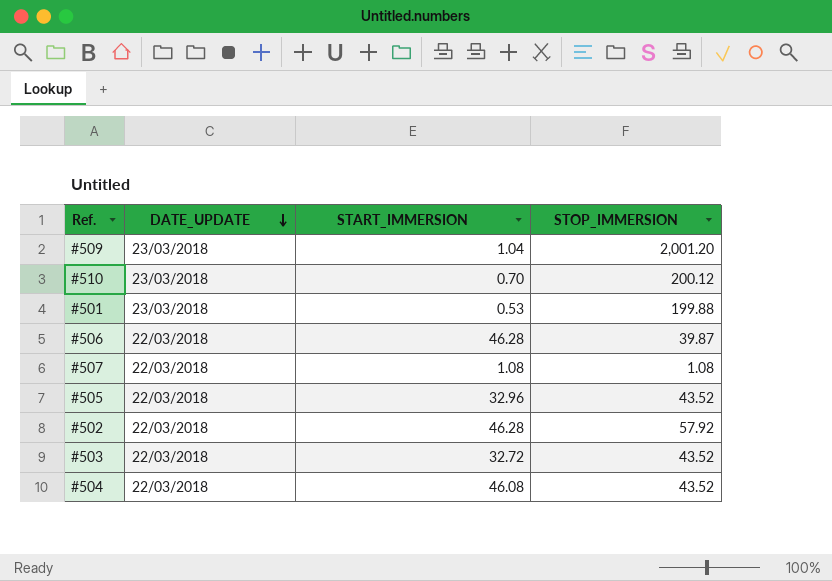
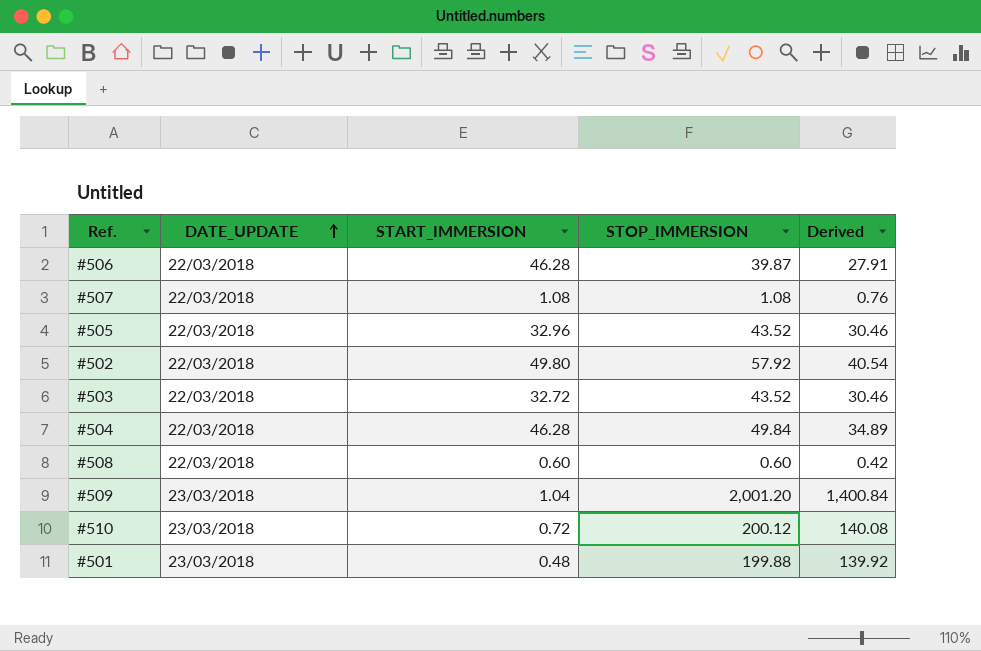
row order: DATE_UPDATE descending -> DATE_UPDATE ascending
column Derived | formula: none -> [STOP_IMMERSION] * 0.7
#502 | START_IMMERSION: 46.28 -> 49.80
#504 | START_IMMERSION: 46.08 -> 46.28
#504 | STOP_IMMERSION: 43.52 -> 49.84
row #508: none -> 22/03/2018 | 0.60 | 0.60 | 0.42
#510 | START_IMMERSION: 0.70 -> 0.72
#501 | START_IMMERSION: 0.53 -> 0.48

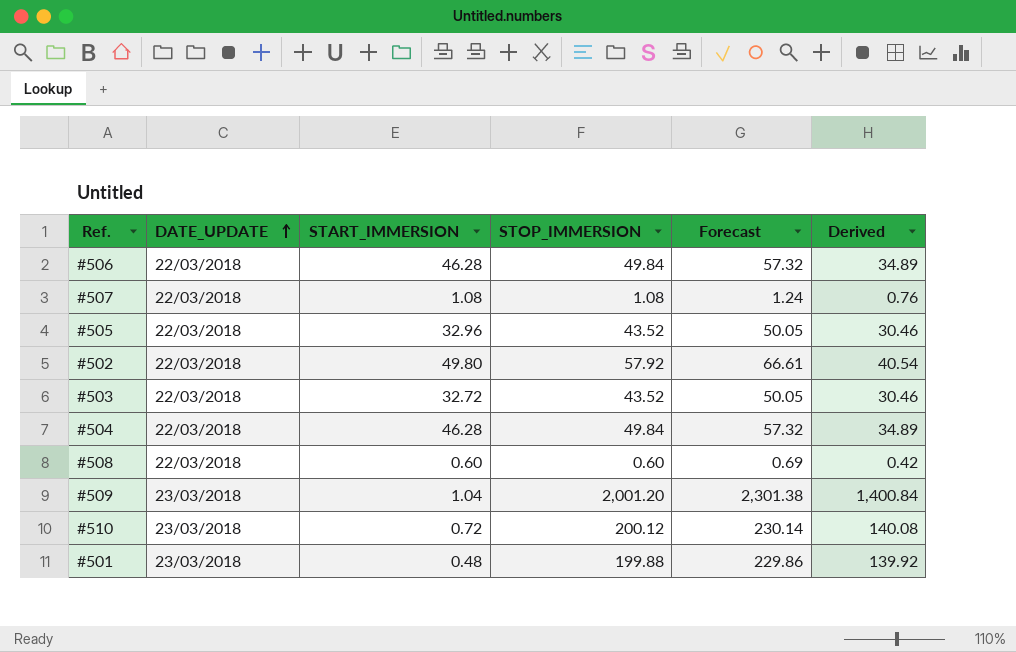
column Forecast | formula: none -> [STOP_IMMERSION] * 1.15
#506 | STOP_IMMERSION: 39.87 -> 49.84
#506 | Derived: 27.91 -> 34.89

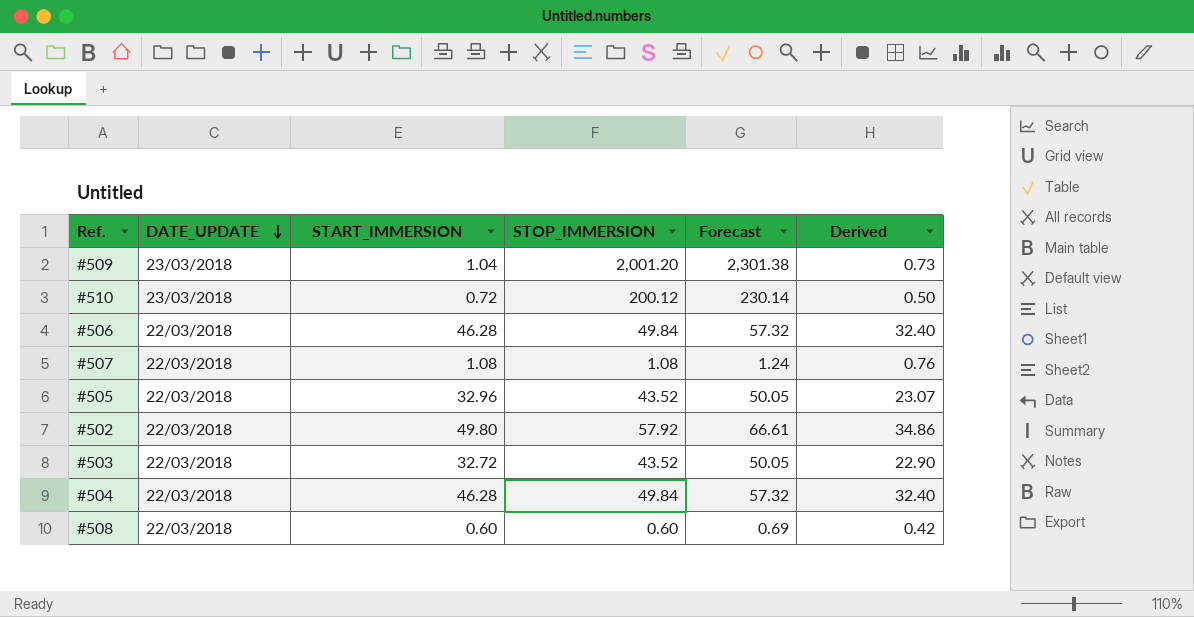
row order: DATE_UPDATE ascending -> DATE_UPDATE descending
column Derived | formula: [STOP_IMMERSION] * 0.7 -> [START_IMMERSION] * 0.7
row #501: 23/03/2018 | 0.48 | 199.88 | 229.86 | 139.92 -> none

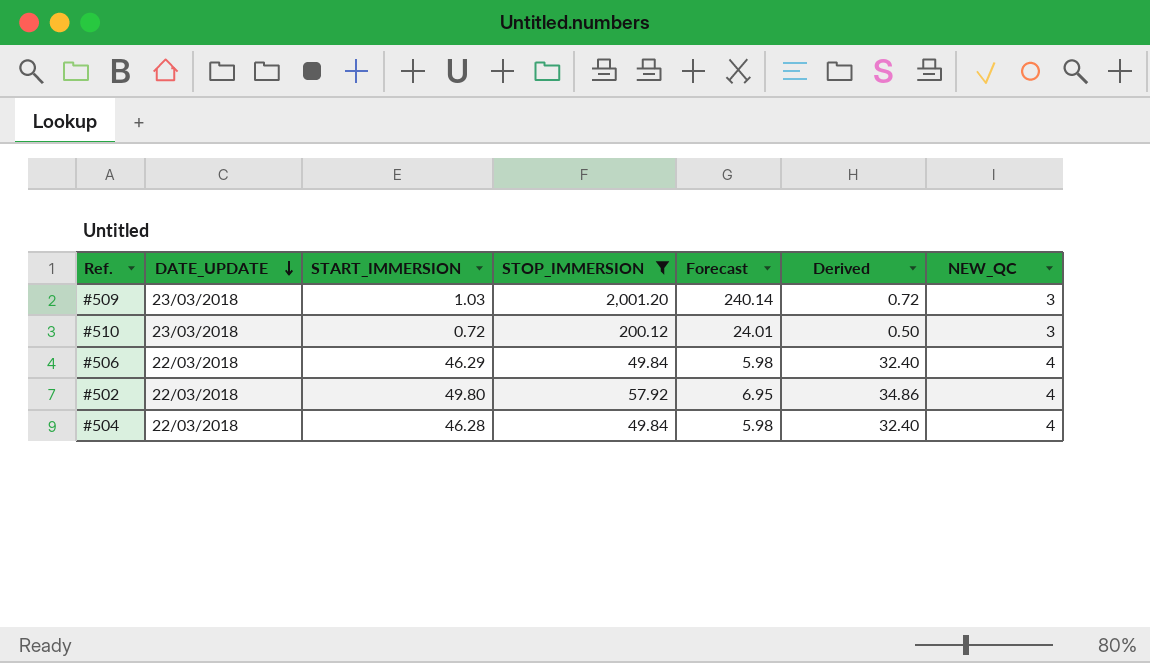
filter: none -> STOP_IMMERSION >= 49.84
column Forecast | formula: [STOP_IMMERSION] * 1.15 -> [STOP_IMMERSION] * 0.12
column NEW_QC | position: none -> 7
#509 | START_IMMERSION: 1.04 -> 1.03
#509 | Derived: 0.73 -> 0.72
#506 | START_IMMERSION: 46.28 -> 46.29

